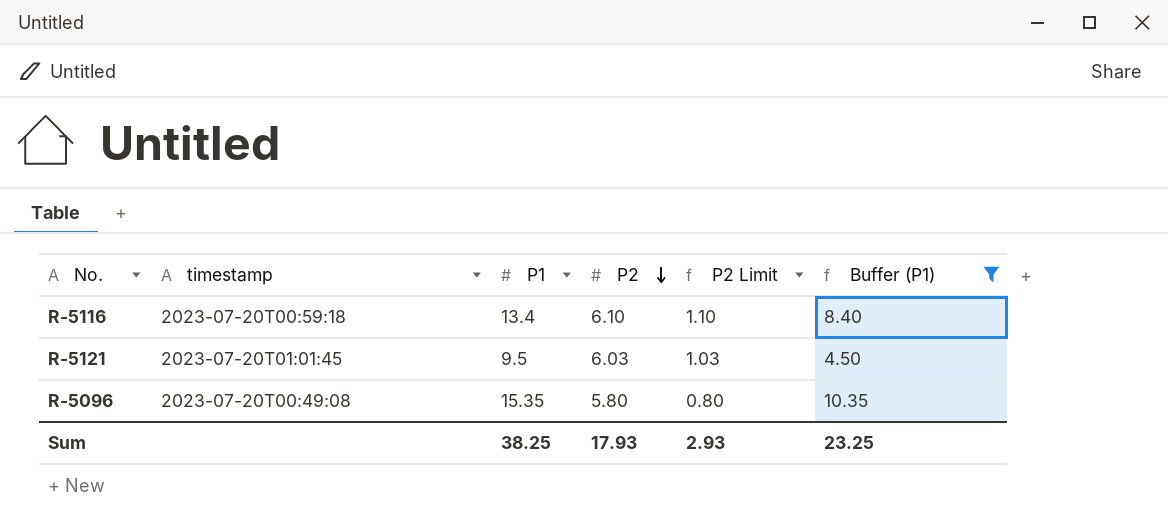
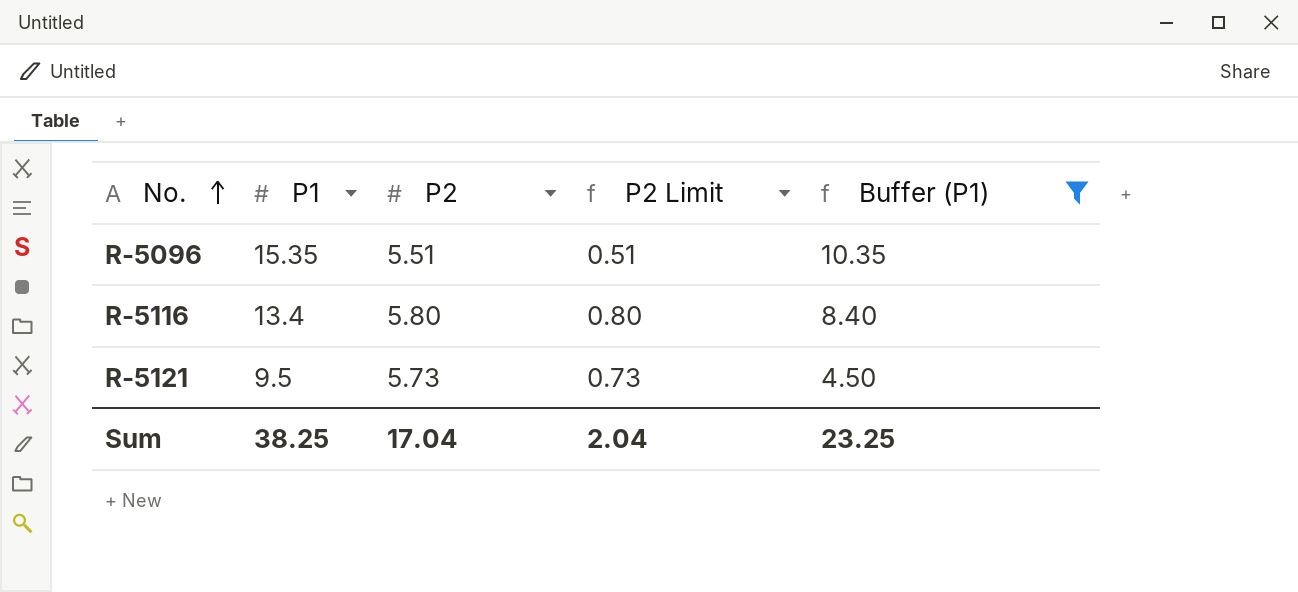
row order: P2 descending -> No. ascending
column timestamp | position: 2 -> none
R-5096 | P2: 5.80 -> 5.51
R-5096 | P2 Limit: 0.80 -> 0.51
R-5116 | P2: 6.10 -> 5.80
R-5116 | P2 Limit: 1.10 -> 0.80
R-5121 | P2: 6.03 -> 5.73
R-5121 | P2 Limit: 1.03 -> 0.73
Sum | P2: 17.93 -> 17.04
Sum | P2 Limit: 2.93 -> 2.04

